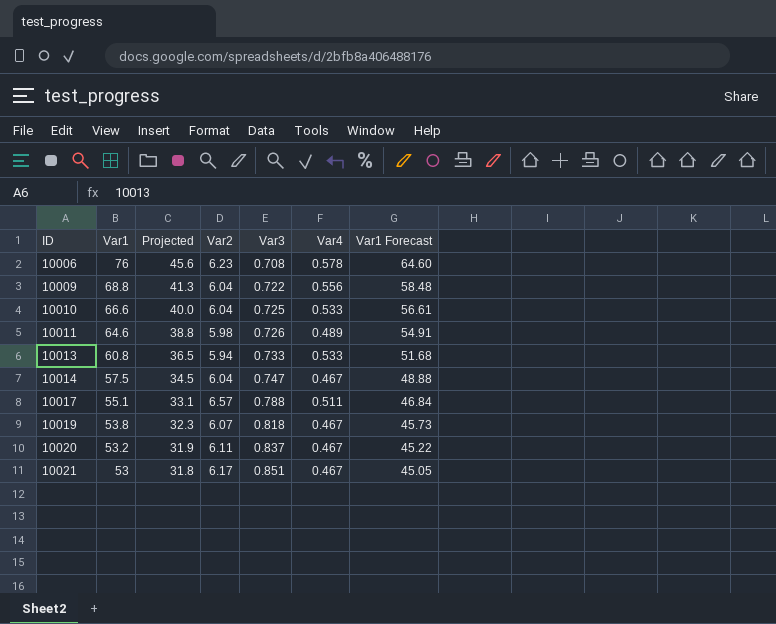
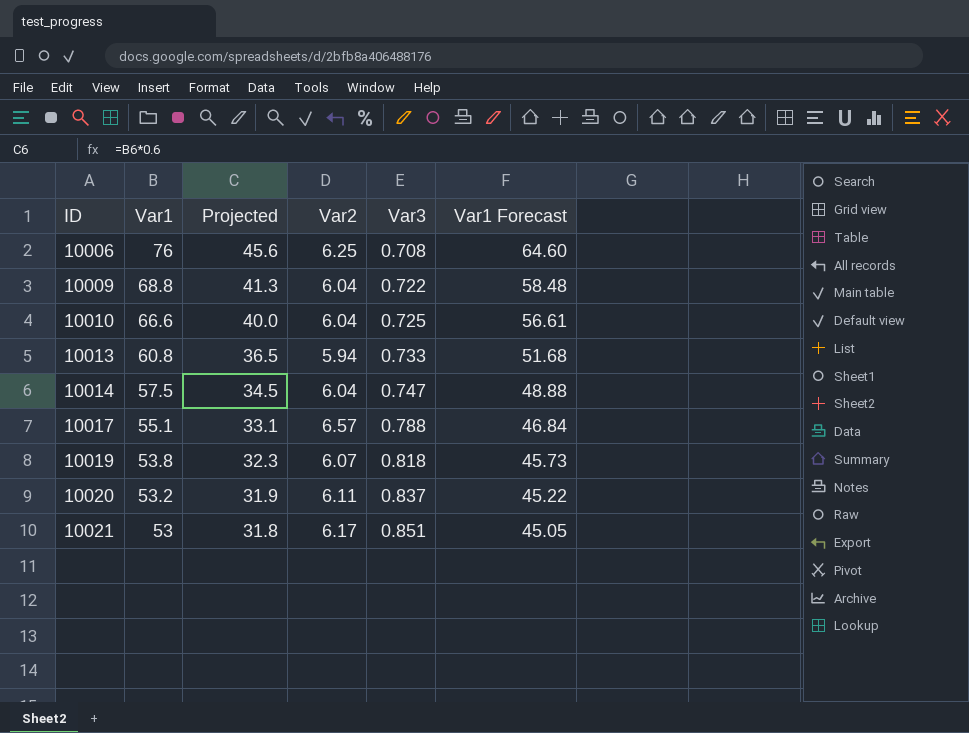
column Var4 | position: 6 -> none
row 10011: 64.6 | 38.8 | 5.98 | 0.726 | 0.489 | 54.91 -> none
10006 | Var2: 6.23 -> 6.25

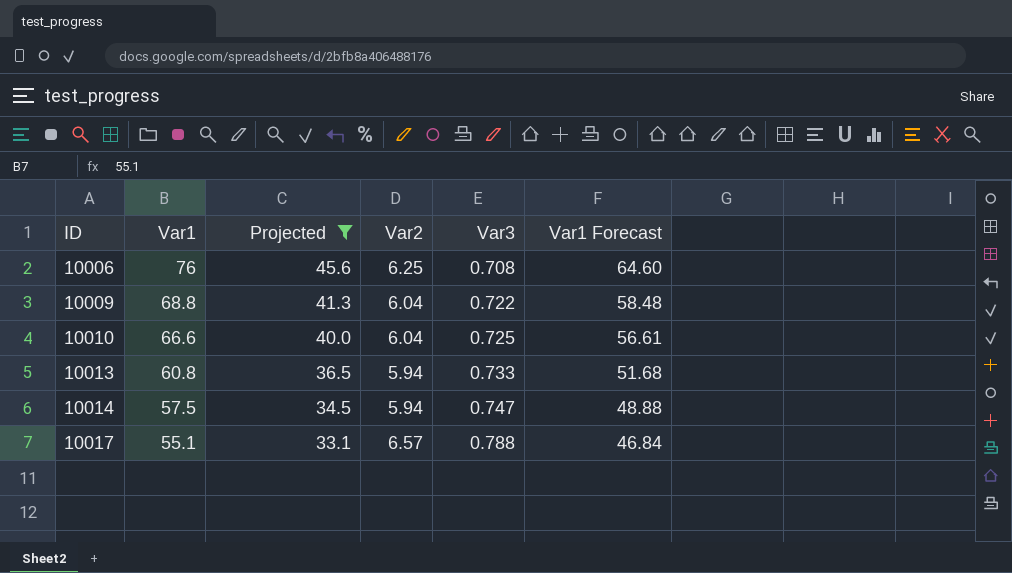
filter: none -> Projected >= 33.1
10014 | Var2: 6.04 -> 5.94

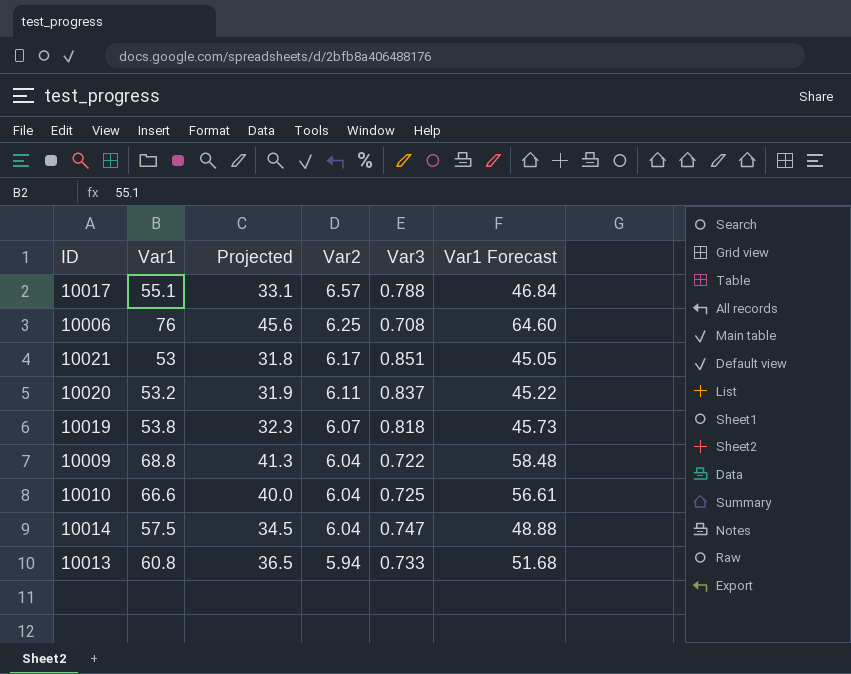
filter: Projected >= 33.1 -> none
row order: ID ascending -> Var2 descending
10014 | Var2: 5.94 -> 6.04

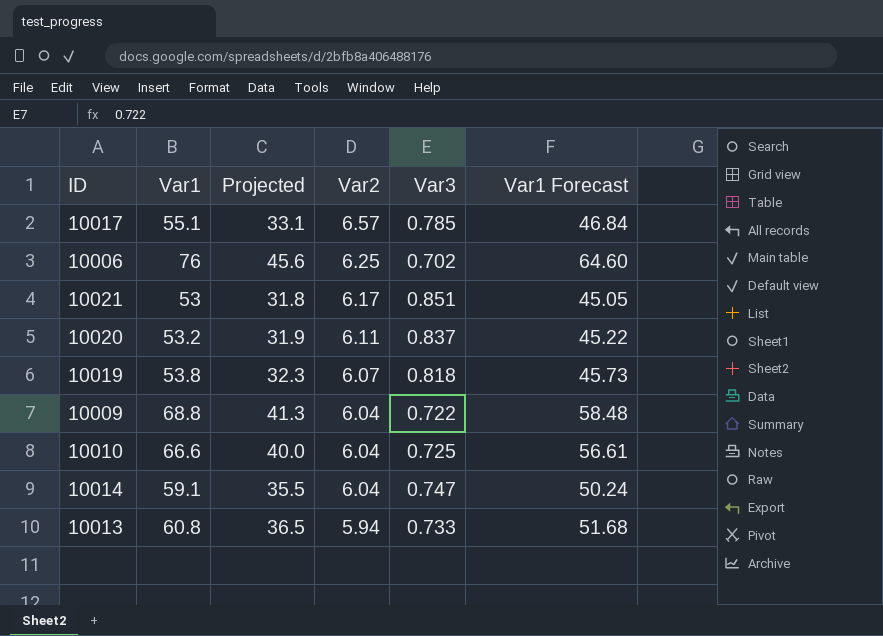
10017 | Var3: 0.788 -> 0.785
10006 | Var3: 0.708 -> 0.702
10014 | Var1: 57.5 -> 59.1
10014 | Projected: 34.5 -> 35.5
10014 | Var1 Forecast: 48.88 -> 50.24

